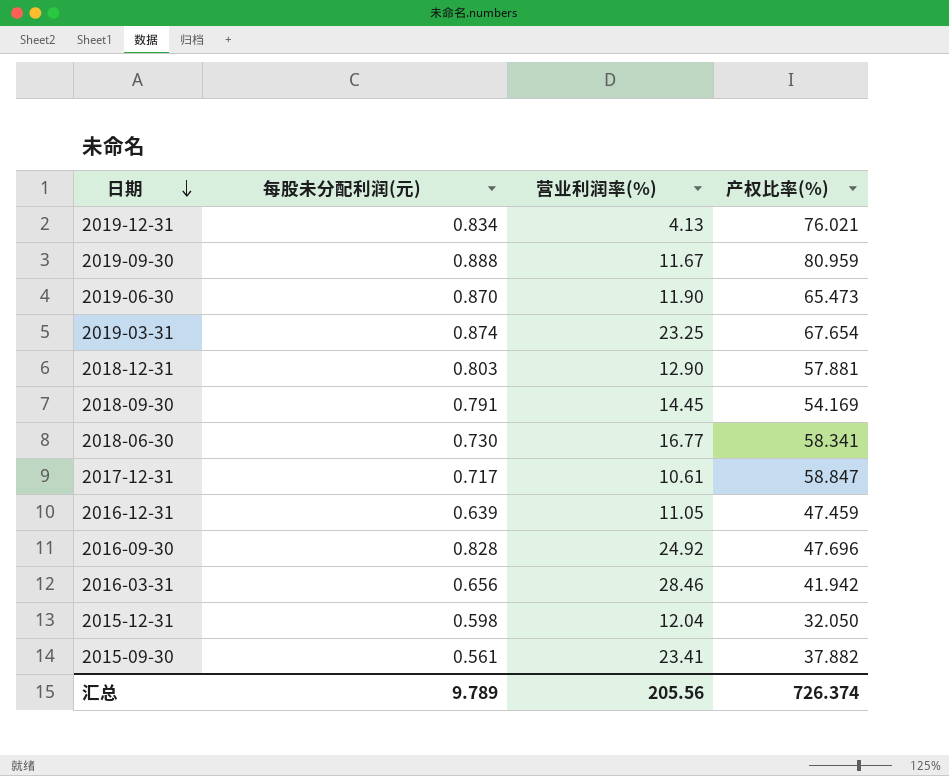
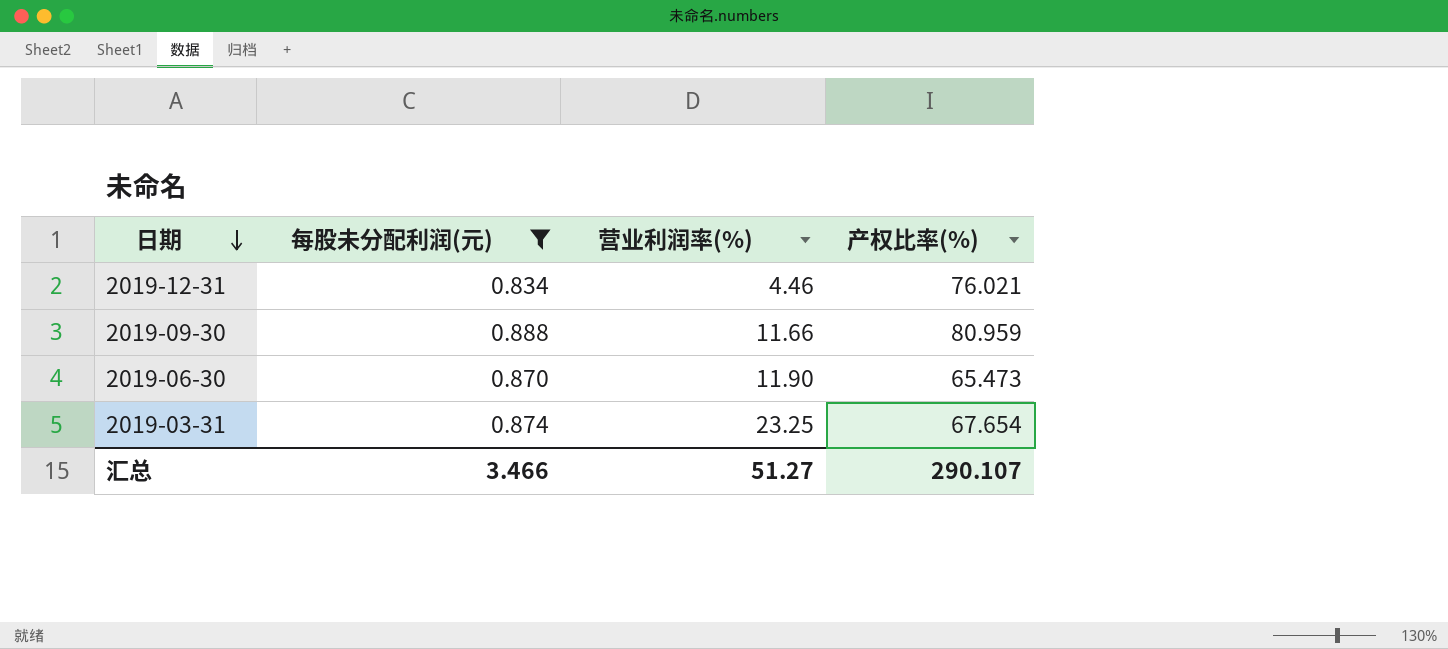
filter: none -> 每股未分配利润(元) >= 0.834
2019-12-31 | 营业利润率(%): 4.13 -> 4.46
2019-09-30 | 营业利润率(%): 11.67 -> 11.66
汇总 | 每股未分配利润(元): 9.789 -> 3.466
汇总 | 营业利润率(%): 205.56 -> 51.27
汇总 | 产权比率(%): 726.374 -> 290.107

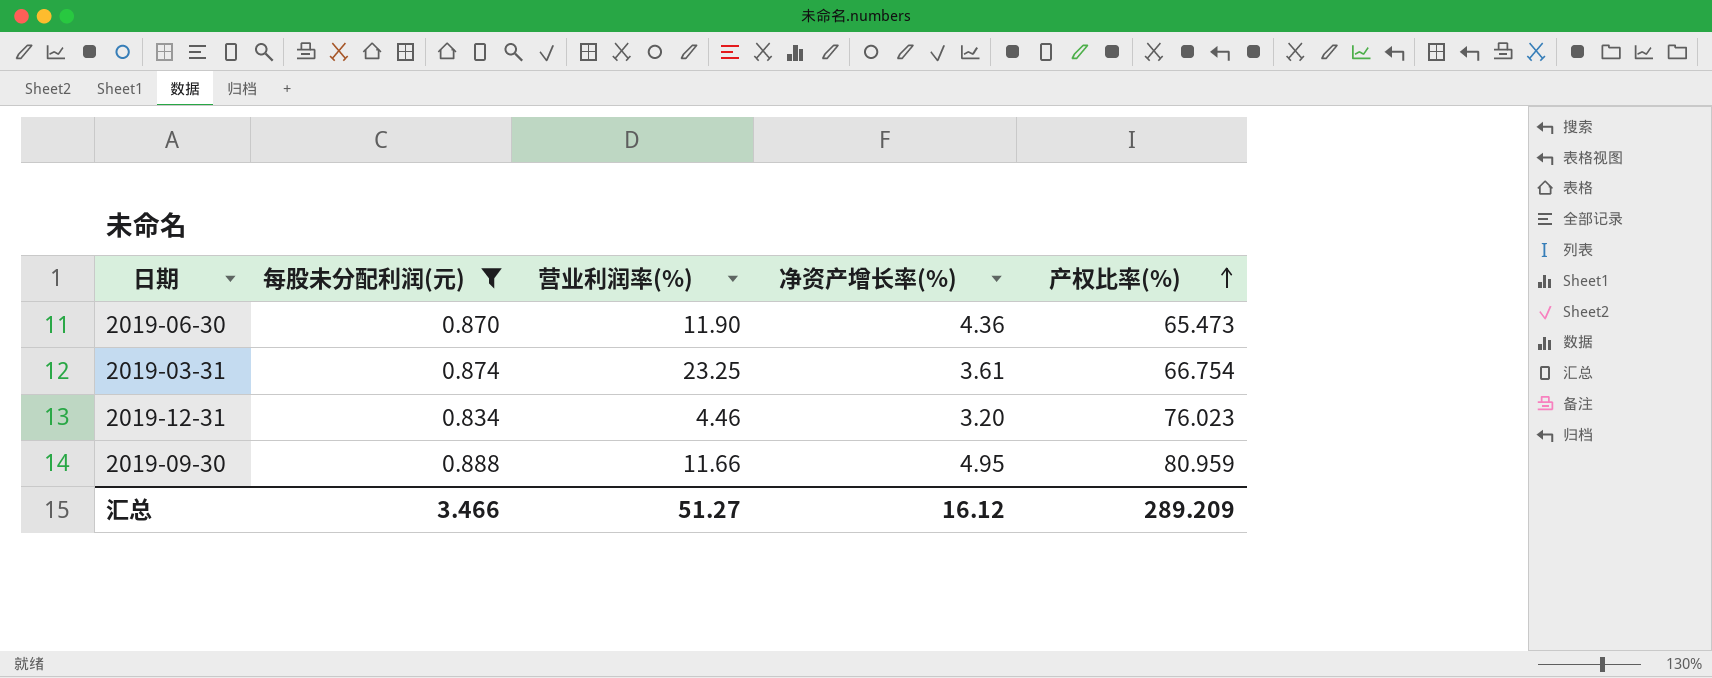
row order: 日期 descending -> 产权比率(%) ascending
column 净资产增长率(%) | position: none -> 4
2019-03-31 | 产权比率(%): 67.654 -> 66.754
2019-12-31 | 产权比率(%): 76.021 -> 76.023
汇总 | 产权比率(%): 290.107 -> 289.209

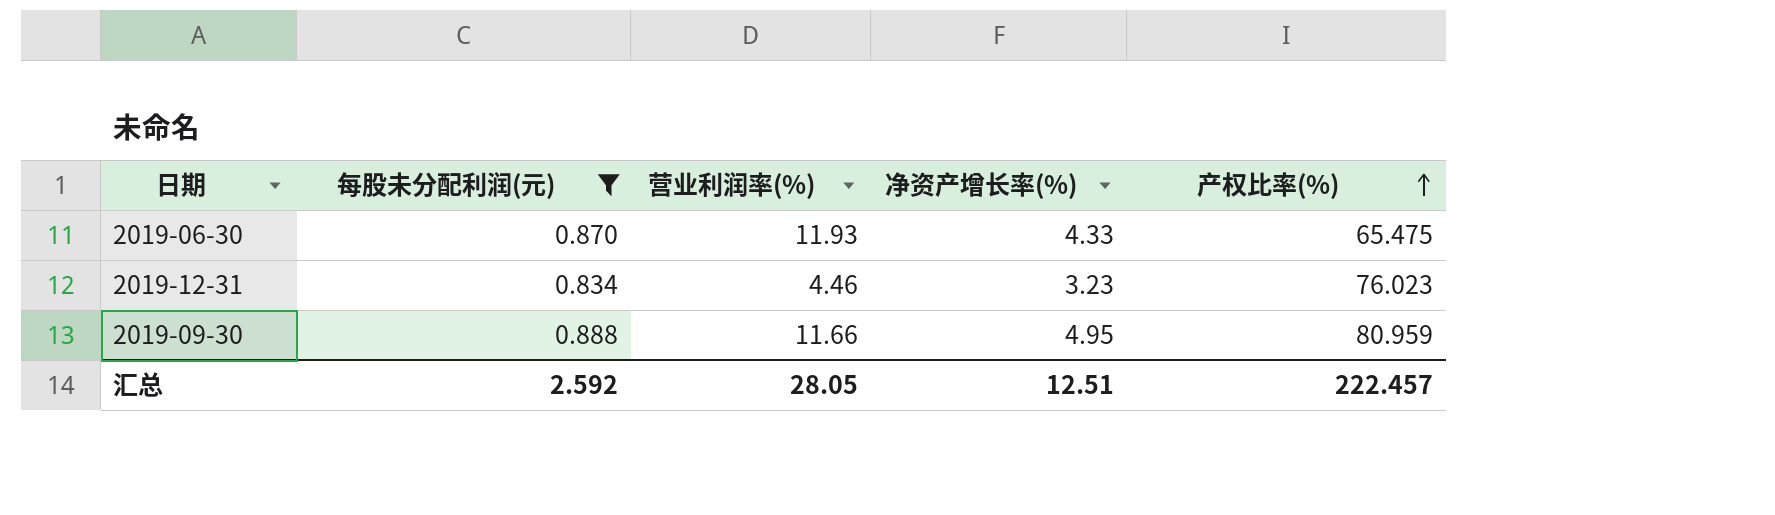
row 2019-03-31: 0.874 | 23.25 | 3.61 | 66.754 -> none
2019-06-30 | 营业利润率(%): 11.90 -> 11.93
2019-06-30 | 净资产增长率(%): 4.36 -> 4.33
2019-06-30 | 产权比率(%): 65.473 -> 65.475
2019-12-31 | 净资产增长率(%): 3.20 -> 3.23
汇总 | 每股未分配利润(元): 3.466 -> 2.592
汇总 | 营业利润率(%): 51.27 -> 28.05
汇总 | 净资产增长率(%): 16.12 -> 12.51
汇总 | 产权比率(%): 289.209 -> 222.457

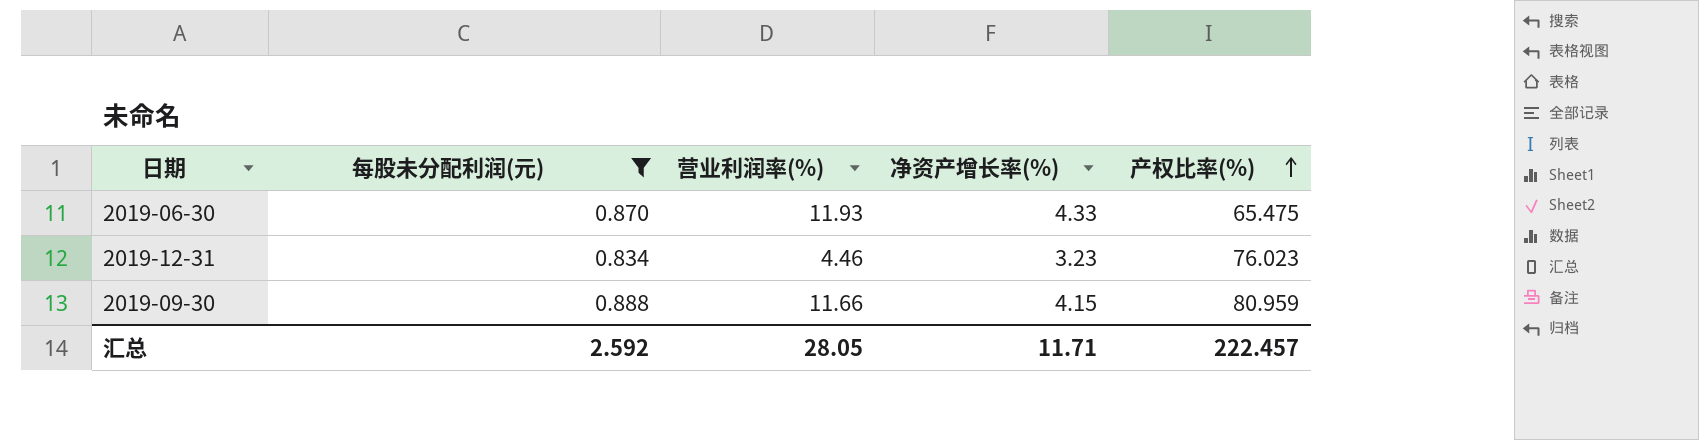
2019-09-30 | 净资产增长率(%): 4.95 -> 4.15
汇总 | 净资产增长率(%): 12.51 -> 11.71

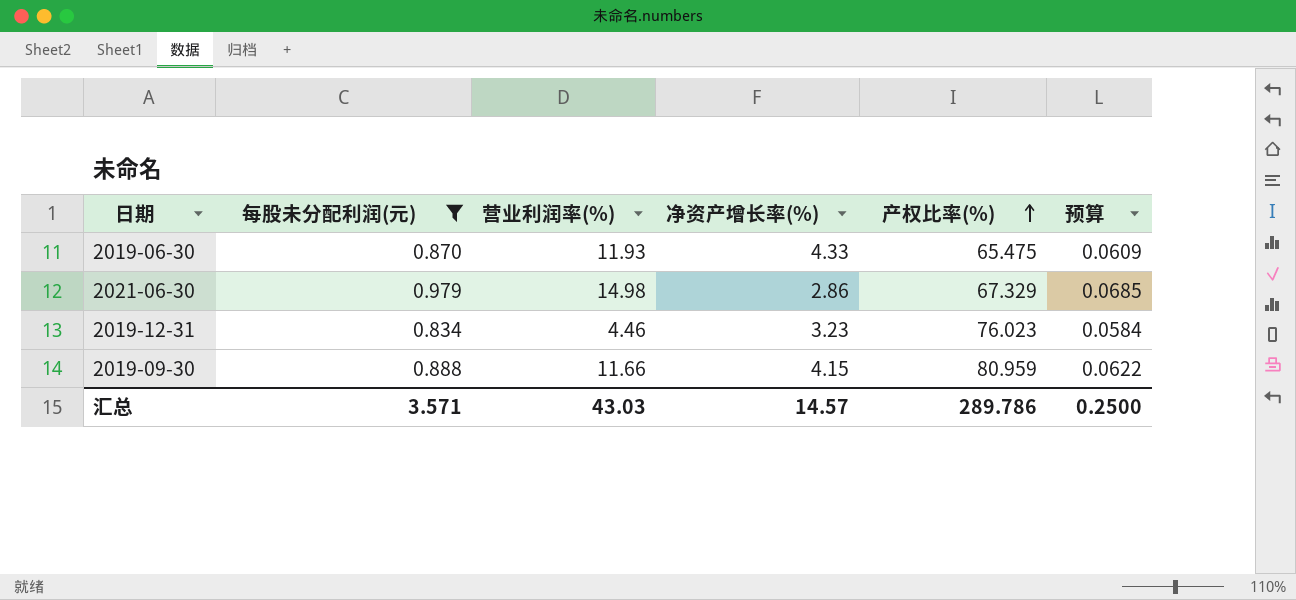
column 预算 | formula: none -> [每股未分配利润(元)] * 0.07
row 2021-06-30: none -> 0.979 | 14.98 | 2.86 | 67.329 | 0.0685
汇总 | 每股未分配利润(元): 2.592 -> 3.571
汇总 | 营业利润率(%): 28.05 -> 43.03
汇总 | 净资产增长率(%): 11.71 -> 14.57
汇总 | 产权比率(%): 222.457 -> 289.786

